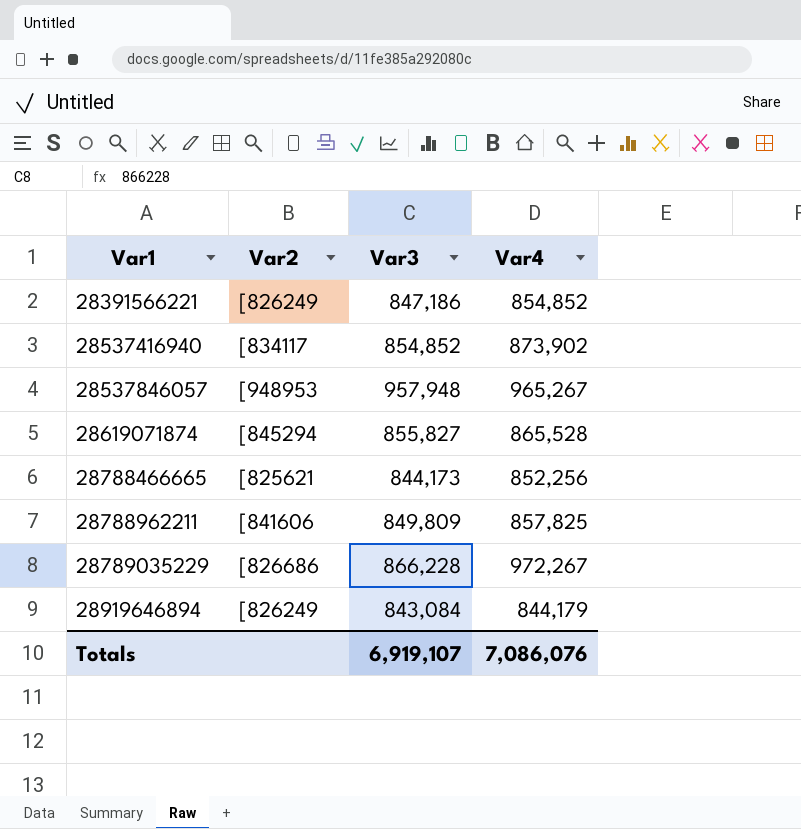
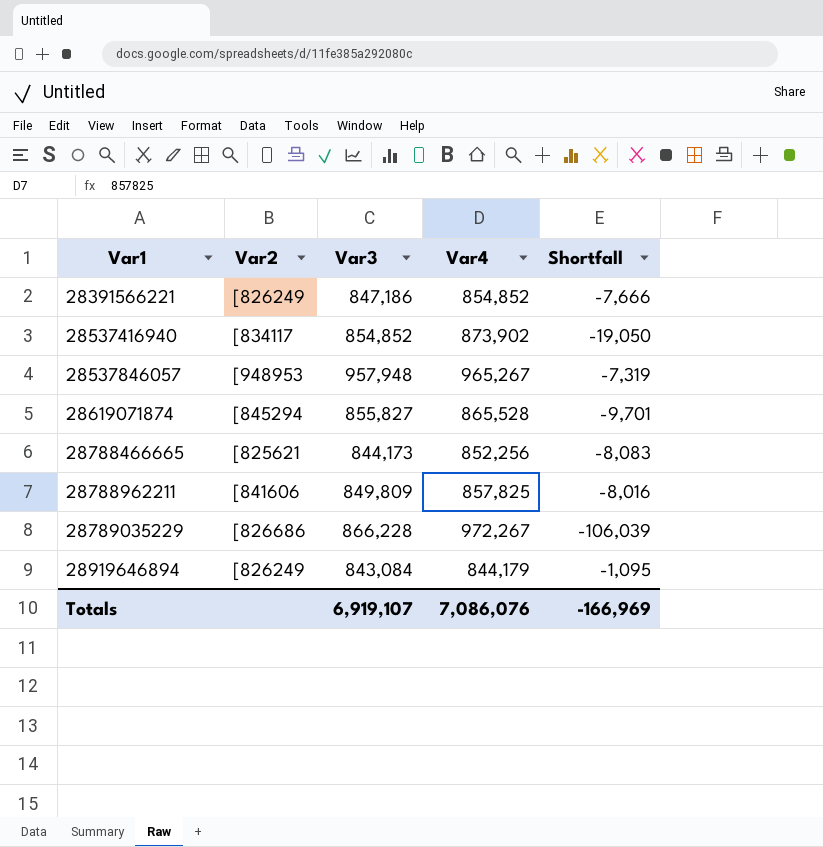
column Shortfall | formula: none -> [Var3] - [Var4]

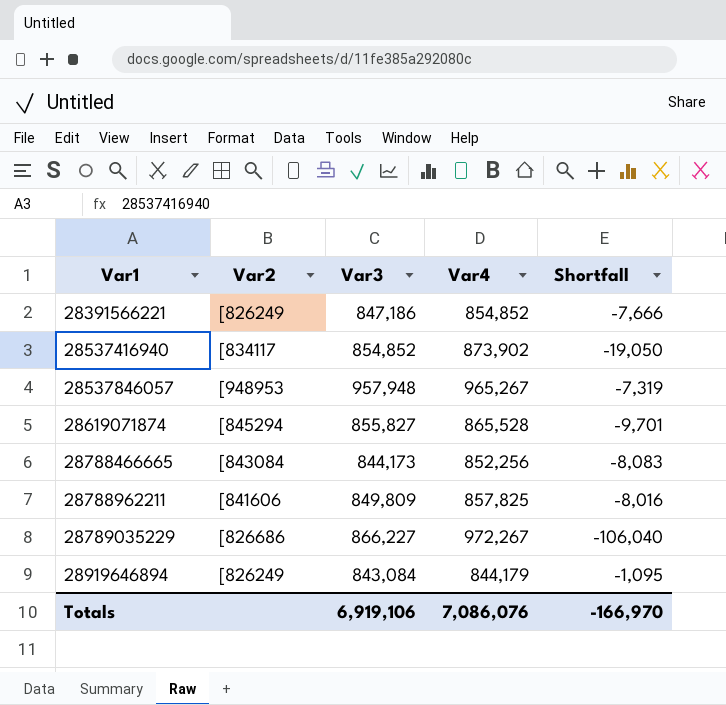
28788466665 | Var2: [825621 -> [843084
28789035229 | Var3: 866,228 -> 866,227
28789035229 | Shortfall: -106,039 -> -106,040
Totals | Var3: 6,919,107 -> 6,919,106
Totals | Shortfall: -166,969 -> -166,970

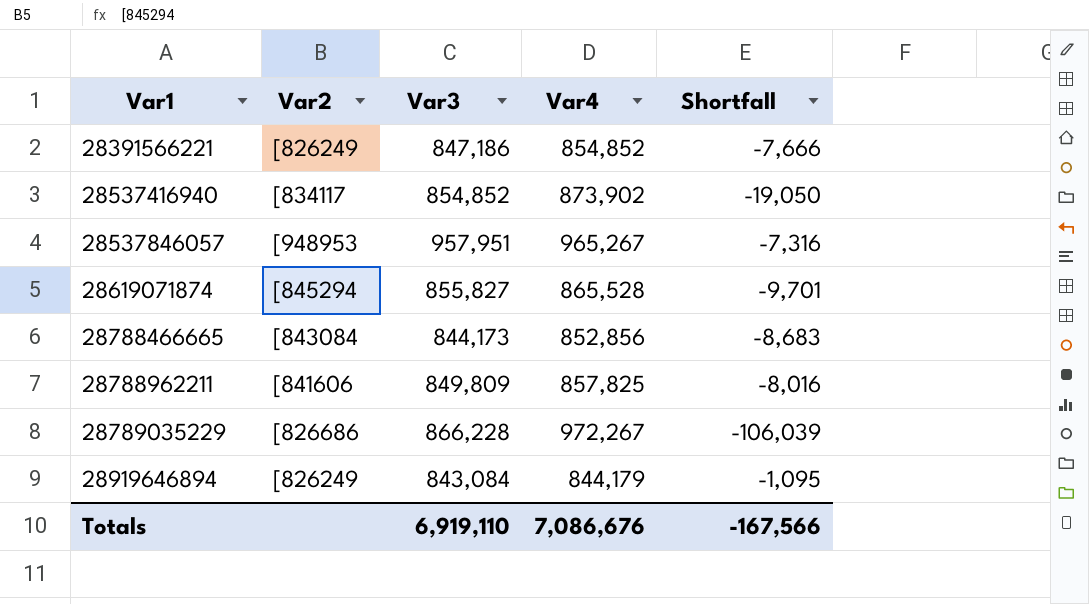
28537846057 | Var3: 957,948 -> 957,951
28537846057 | Shortfall: -7,319 -> -7,316
28788466665 | Var4: 852,256 -> 852,856
28788466665 | Shortfall: -8,083 -> -8,683
28789035229 | Var3: 866,227 -> 866,228
28789035229 | Shortfall: -106,040 -> -106,039
Totals | Var3: 6,919,106 -> 6,919,110
Totals | Var4: 7,086,076 -> 7,086,676
Totals | Shortfall: -166,970 -> -167,566

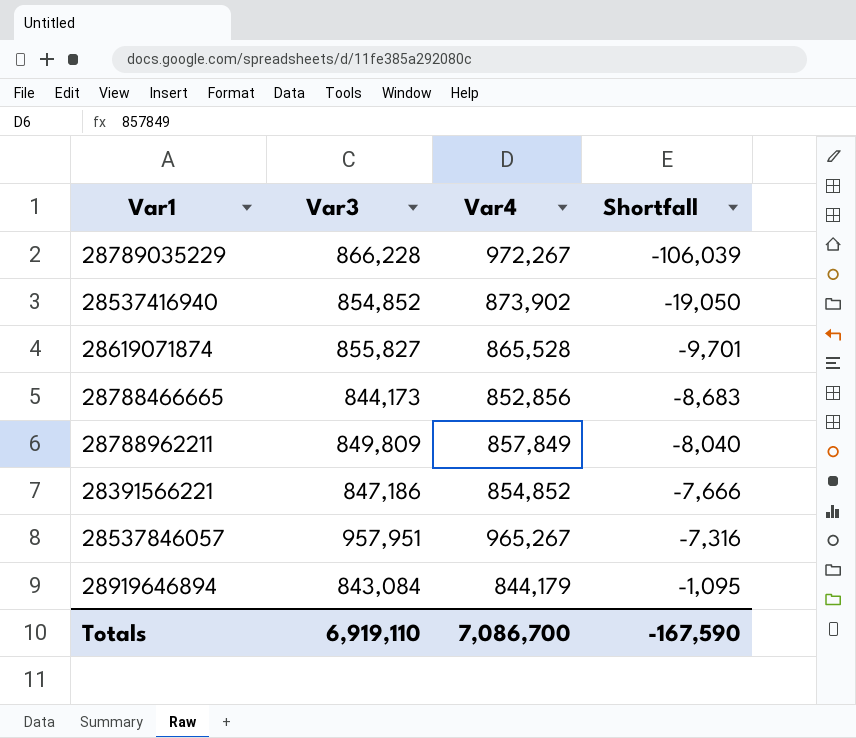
row order: Var1 ascending -> Shortfall ascending
column Var2 | position: 2 -> none
28788962211 | Var4: 857,825 -> 857,849
28788962211 | Shortfall: -8,016 -> -8,040
Totals | Var4: 7,086,676 -> 7,086,700
Totals | Shortfall: -167,566 -> -167,590

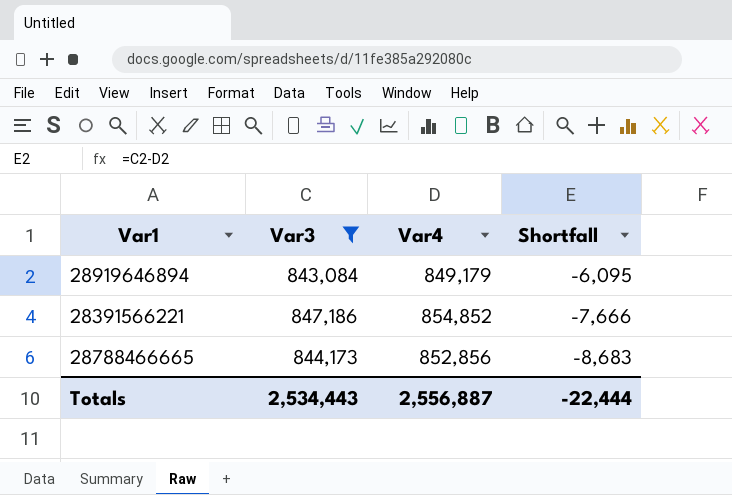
filter: none -> Var3 <= 847,186
row order: Shortfall ascending -> Shortfall descending
28919646894 | Var4: 844,179 -> 849,179
28919646894 | Shortfall: -1,095 -> -6,095
Totals | Var3: 6,919,110 -> 2,534,443
Totals | Var4: 7,086,700 -> 2,556,887
Totals | Shortfall: -167,590 -> -22,444

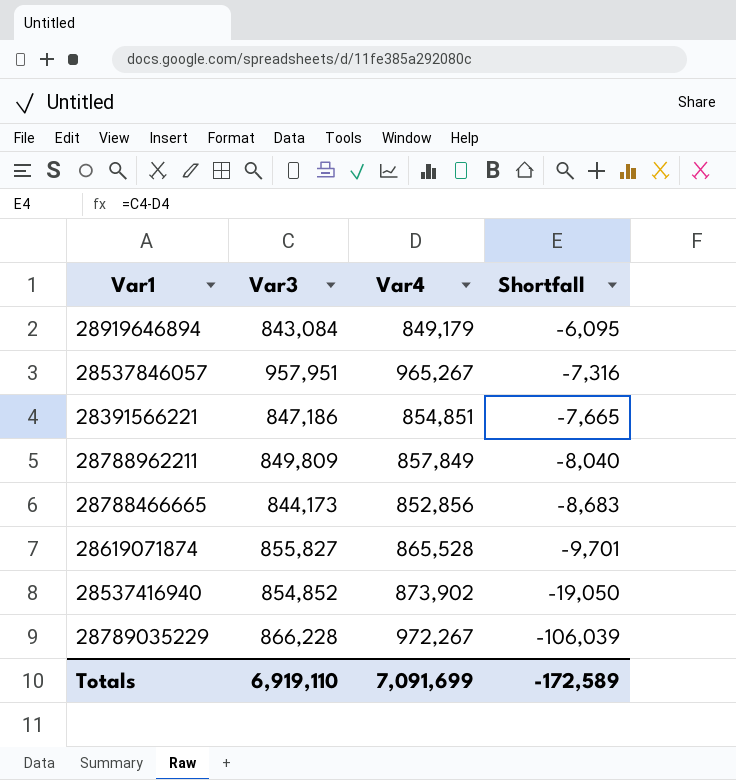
filter: Var3 <= 847,186 -> none
28391566221 | Var4: 854,852 -> 854,851
28391566221 | Shortfall: -7,666 -> -7,665
Totals | Var3: 2,534,443 -> 6,919,110
Totals | Var4: 2,556,887 -> 7,091,699
Totals | Shortfall: -22,444 -> -172,589

